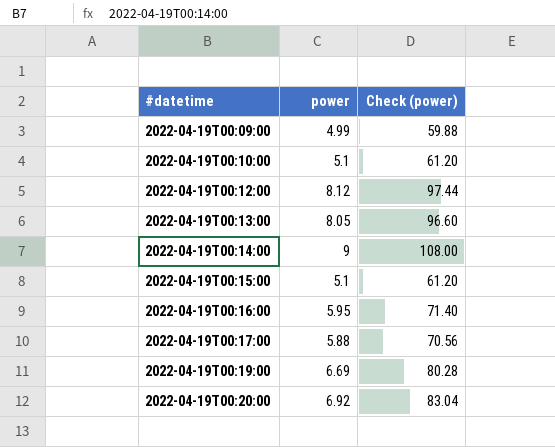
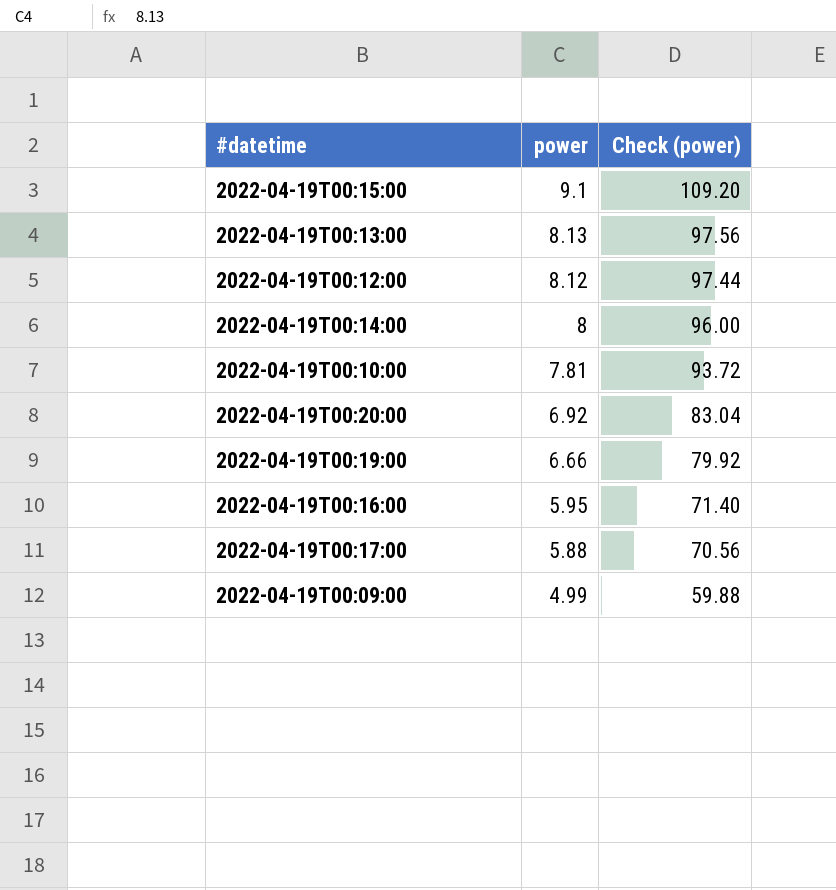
row order: #datetime ascending -> power descending
2022-04-19T00:15:00 | power: 5.1 -> 9.1
2022-04-19T00:15:00 | Check (power): 61.20 -> 109.20
2022-04-19T00:13:00 | power: 8.05 -> 8.13
2022-04-19T00:13:00 | Check (power): 96.60 -> 97.56
2022-04-19T00:14:00 | power: 9 -> 8
2022-04-19T00:14:00 | Check (power): 108.00 -> 96.00
2022-04-19T00:10:00 | power: 5.1 -> 7.81
2022-04-19T00:10:00 | Check (power): 61.20 -> 93.72
2022-04-19T00:19:00 | power: 6.69 -> 6.66
2022-04-19T00:19:00 | Check (power): 80.28 -> 79.92

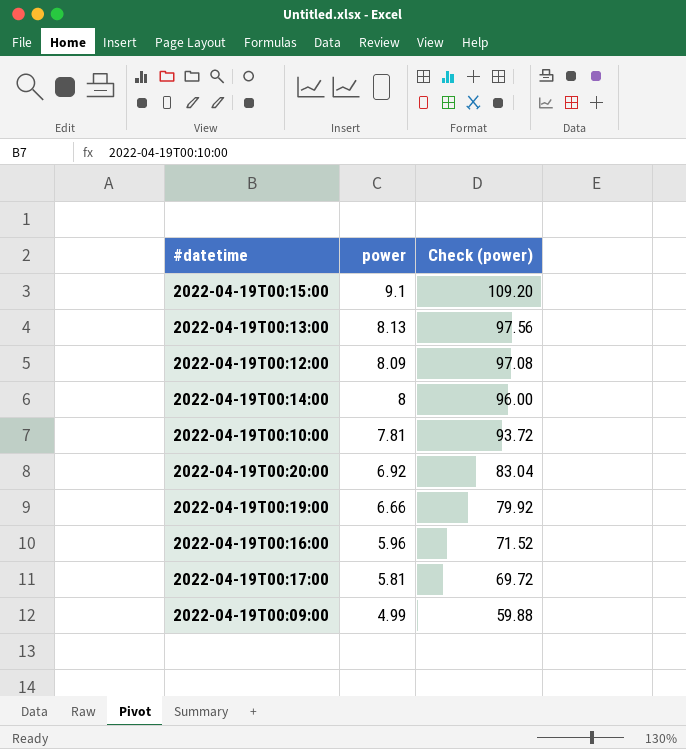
2022-04-19T00:12:00 | power: 8.12 -> 8.09
2022-04-19T00:12:00 | Check (power): 97.44 -> 97.08
2022-04-19T00:16:00 | power: 5.95 -> 5.96
2022-04-19T00:16:00 | Check (power): 71.40 -> 71.52
2022-04-19T00:17:00 | power: 5.88 -> 5.81
2022-04-19T00:17:00 | Check (power): 70.56 -> 69.72

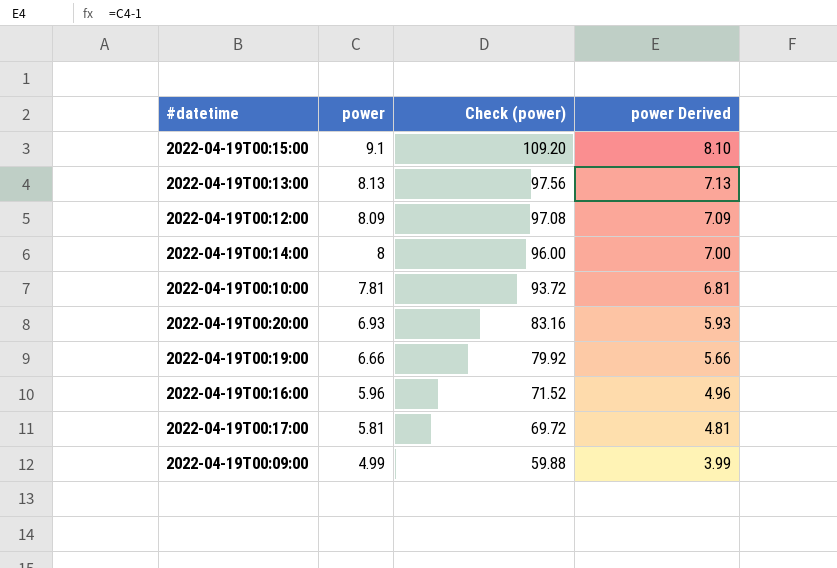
column power Derived | formula: none -> [power] - 1
2022-04-19T00:20:00 | power: 6.92 -> 6.93
2022-04-19T00:20:00 | Check (power): 83.04 -> 83.16

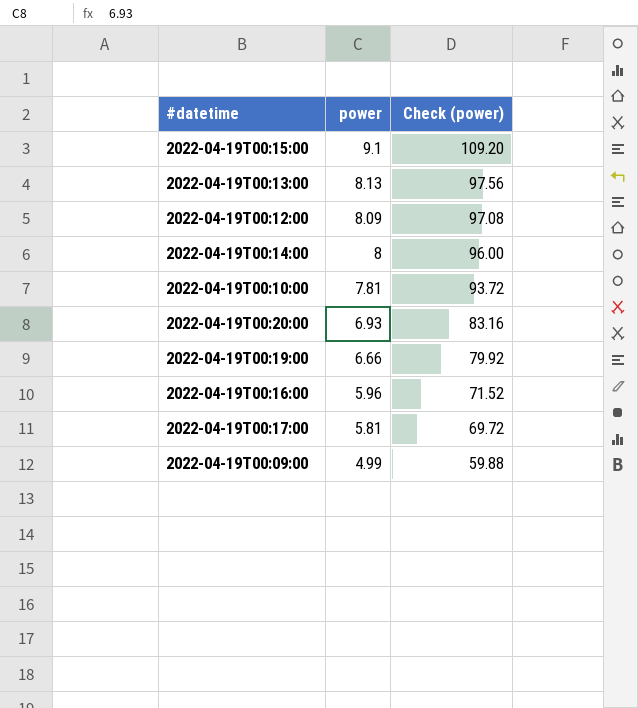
column power Derived | formula: [power] - 1 -> none

